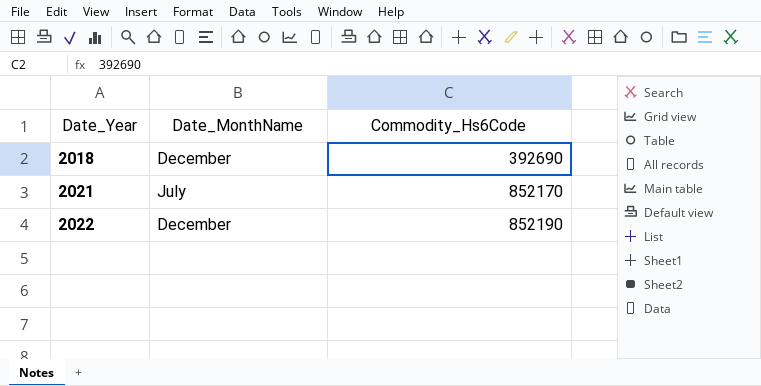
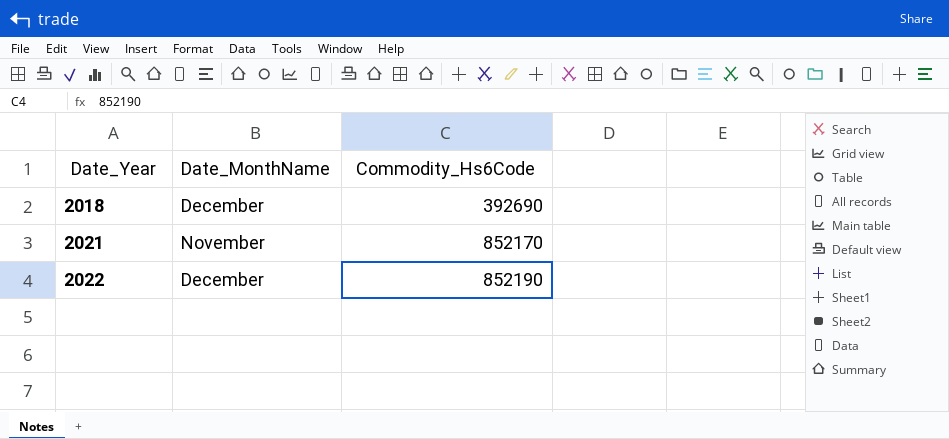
2021 | Date_MonthName: July -> November

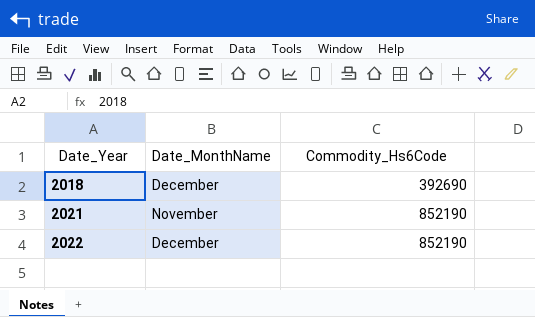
2021 | Commodity_Hs6Code: 852170 -> 852190

